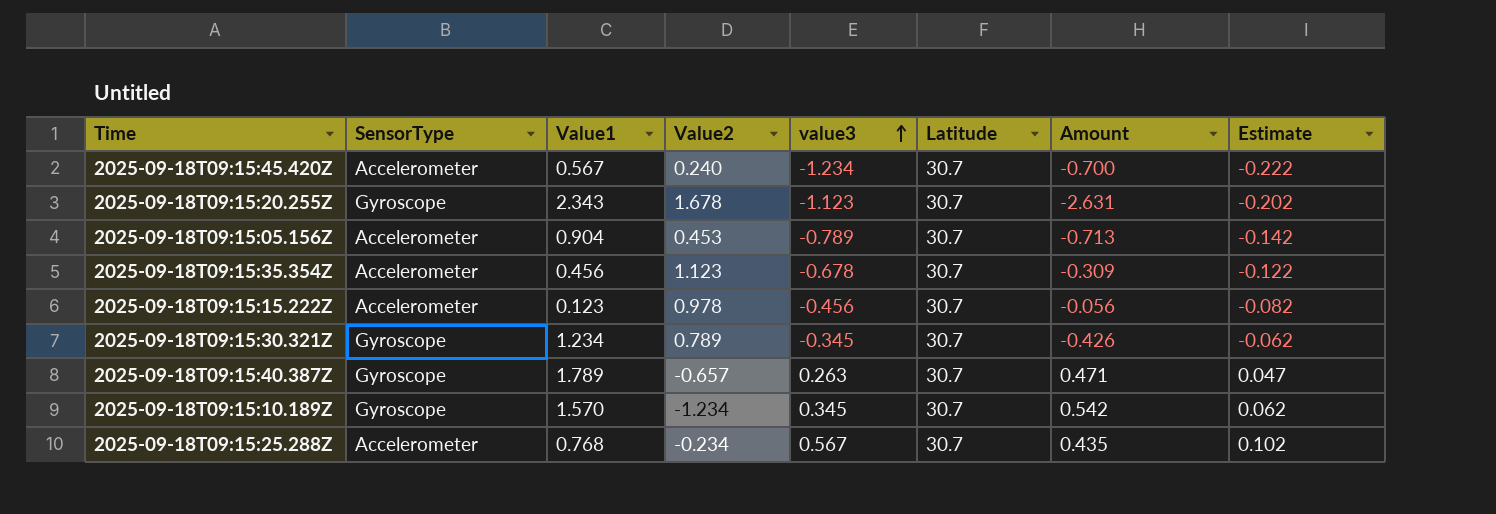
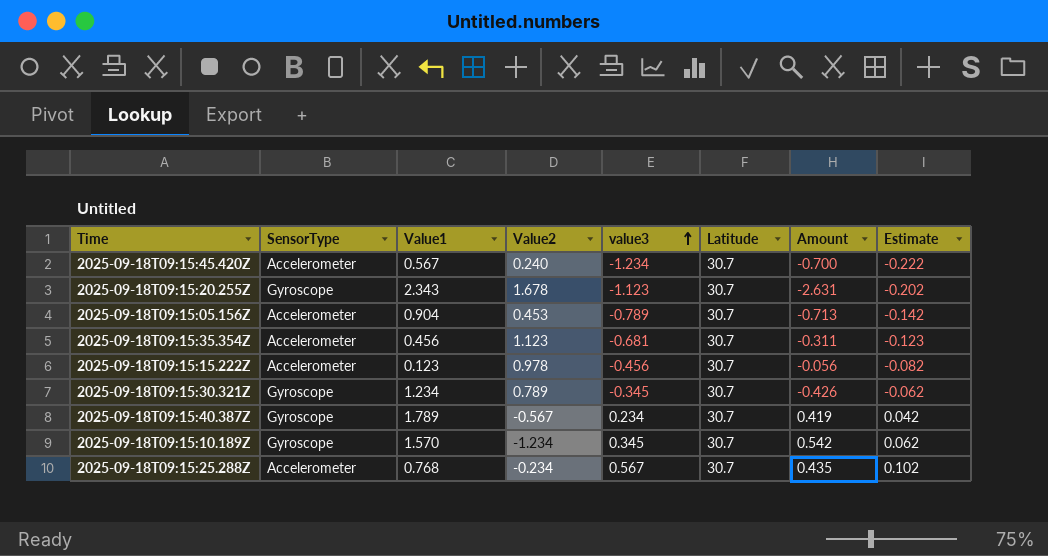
2025-09-18T09:15:35.354Z | value3: -0.678 -> -0.681
2025-09-18T09:15:35.354Z | Amount: -0.309 -> -0.311
2025-09-18T09:15:35.354Z | Estimate: -0.122 -> -0.123
2025-09-18T09:15:40.387Z | Value2: -0.657 -> -0.567
2025-09-18T09:15:40.387Z | value3: 0.263 -> 0.234
2025-09-18T09:15:40.387Z | Amount: 0.471 -> 0.419
2025-09-18T09:15:40.387Z | Estimate: 0.047 -> 0.042

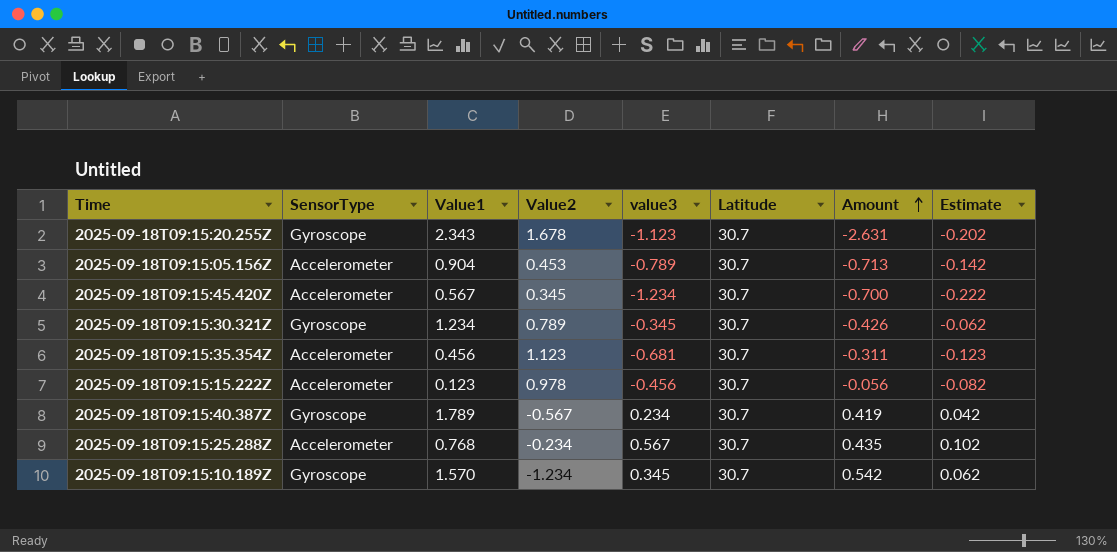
row order: value3 ascending -> Amount ascending
2025-09-18T09:15:45.420Z | Value2: 0.240 -> 0.345

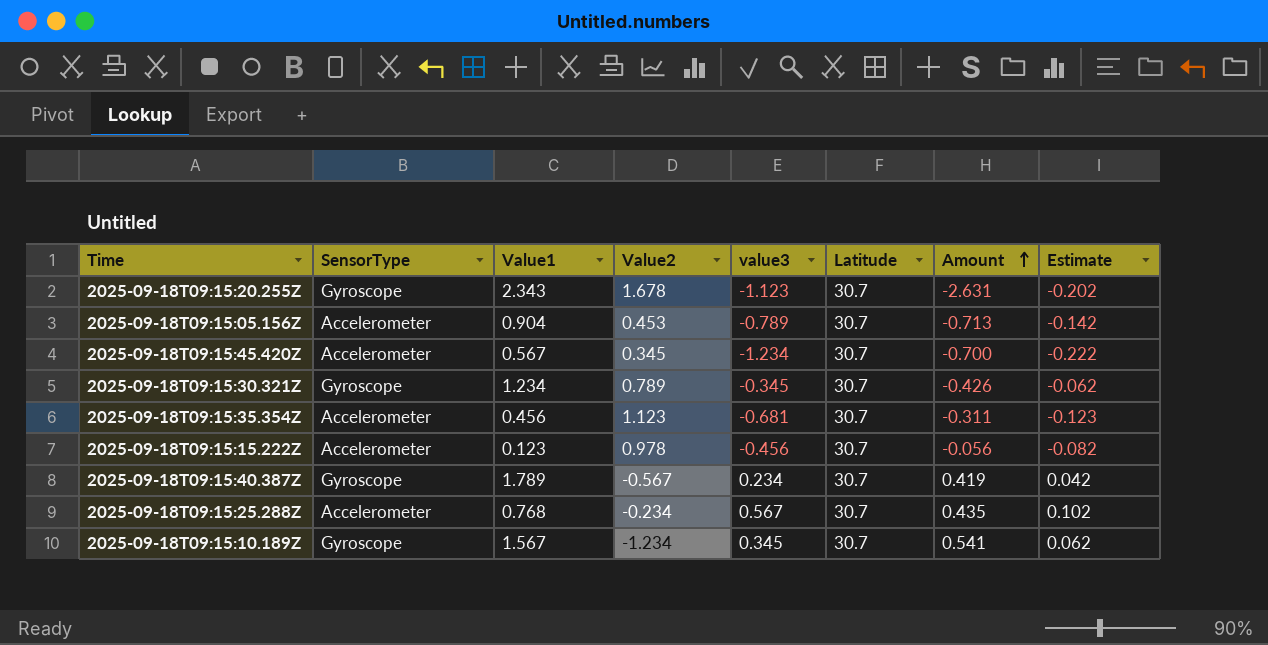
2025-09-18T09:15:10.189Z | Value1: 1.570 -> 1.567
2025-09-18T09:15:10.189Z | Amount: 0.542 -> 0.541

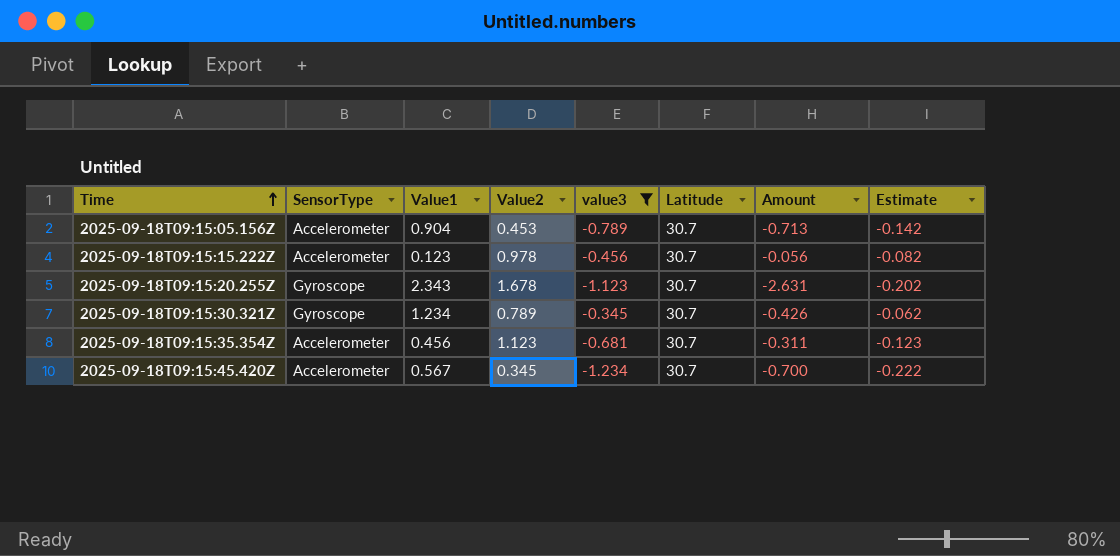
filter: none -> value3 <= -0.345
row order: Amount ascending -> Time ascending

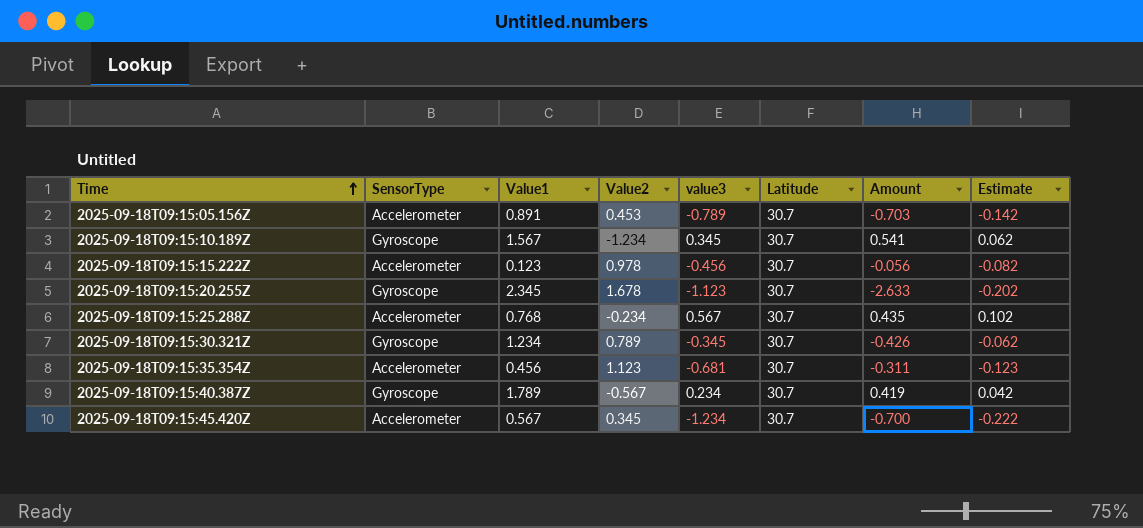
filter: value3 <= -0.345 -> none
2025-09-18T09:15:05.156Z | Value1: 0.904 -> 0.891
2025-09-18T09:15:05.156Z | Amount: -0.713 -> -0.703
2025-09-18T09:15:20.255Z | Value1: 2.343 -> 2.345
2025-09-18T09:15:20.255Z | Amount: -2.631 -> -2.633

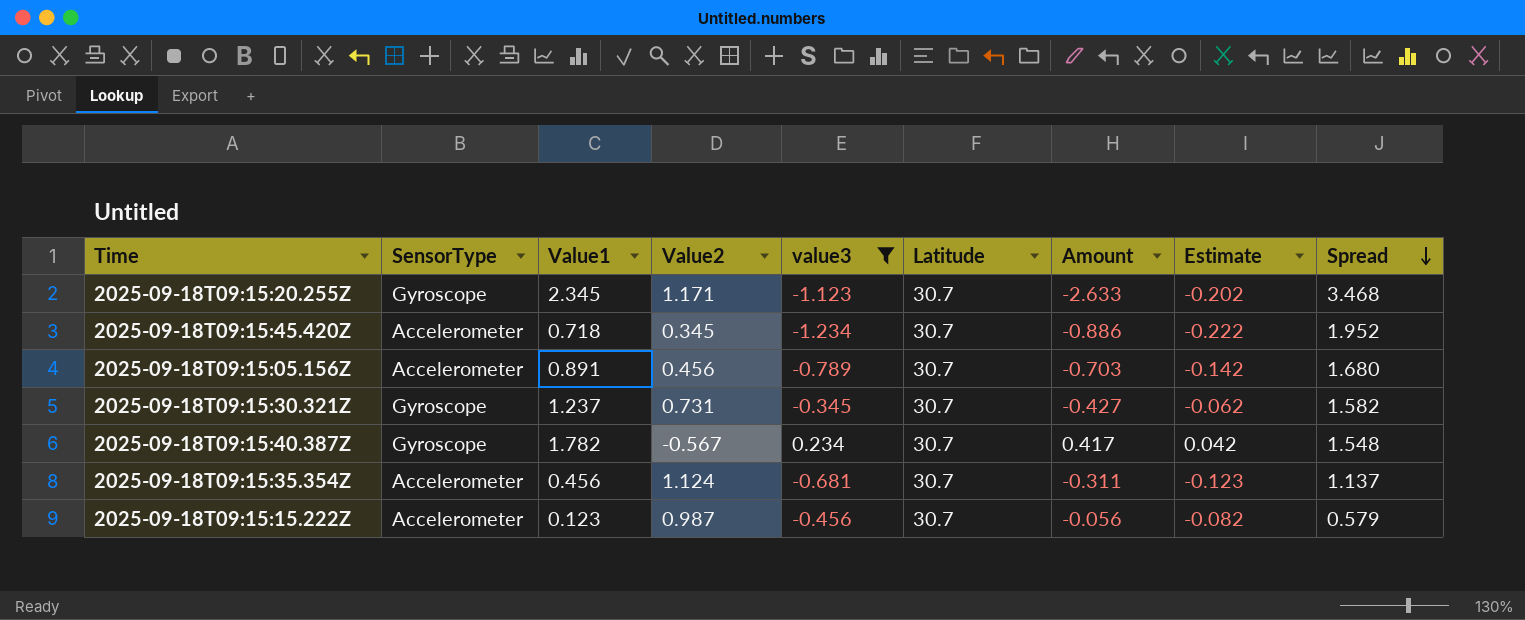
filter: none -> value3 <= 0.234
row order: Time ascending -> Spread descending
column Spread | formula: none -> [Value1] - [value3]
2025-09-18T09:15:20.255Z | Value2: 1.678 -> 1.171
2025-09-18T09:15:45.420Z | Value1: 0.567 -> 0.718
2025-09-18T09:15:45.420Z | Amount: -0.700 -> -0.886
2025-09-18T09:15:05.156Z | Value2: 0.453 -> 0.456
2025-09-18T09:15:30.321Z | Value1: 1.234 -> 1.237
2025-09-18T09:15:30.321Z | Value2: 0.789 -> 0.731
2025-09-18T09:15:30.321Z | Amount: -0.426 -> -0.427
2025-09-18T09:15:40.387Z | Value1: 1.789 -> 1.782
2025-09-18T09:15:40.387Z | Amount: 0.419 -> 0.417
2025-09-18T09:15:35.354Z | Value2: 1.123 -> 1.124
2025-09-18T09:15:15.222Z | Value2: 0.978 -> 0.987

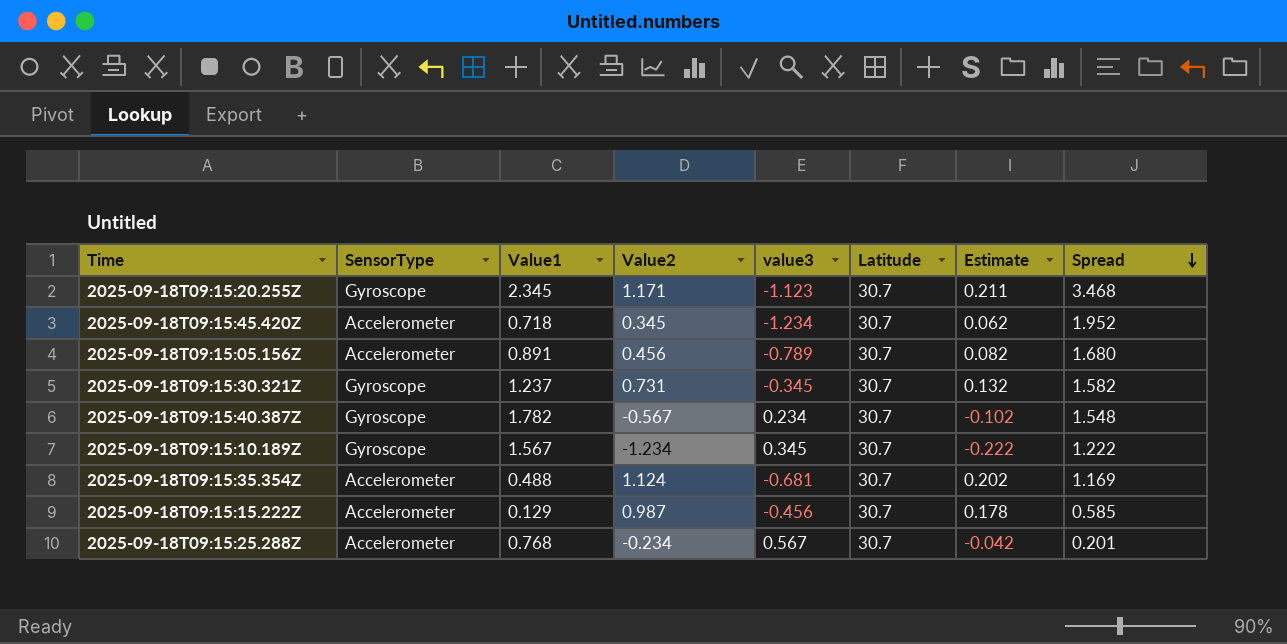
filter: value3 <= 0.234 -> none
column Amount | formula: [Value1] * [value3] -> none
column Estimate | formula: [value3] * 0.18 -> [Value2] * 0.18
2025-09-18T09:15:35.354Z | Value1: 0.456 -> 0.488
2025-09-18T09:15:35.354Z | Spread: 1.137 -> 1.169
2025-09-18T09:15:15.222Z | Value1: 0.123 -> 0.129
2025-09-18T09:15:15.222Z | Spread: 0.579 -> 0.585

